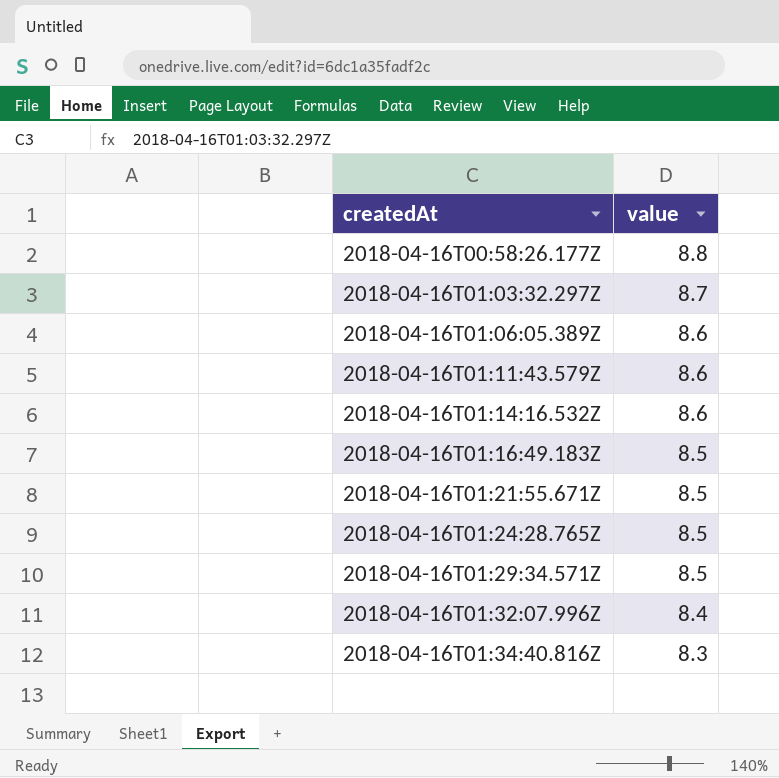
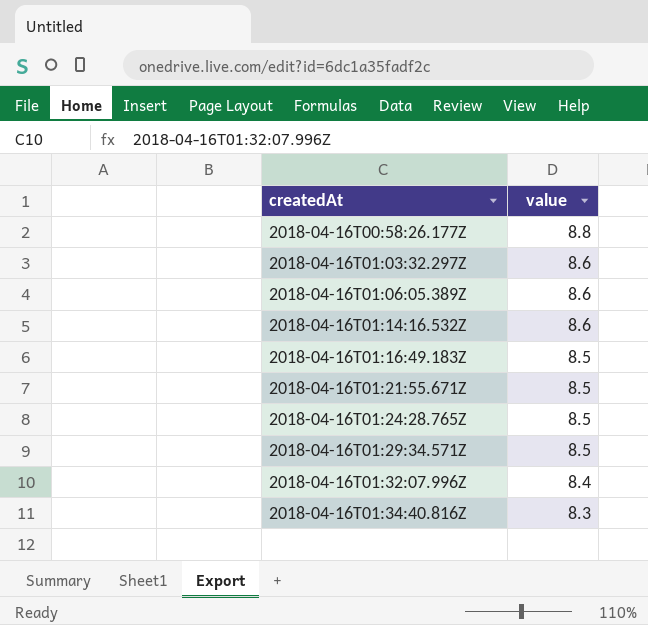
row 2018-04-16T01:11:43.579Z: 8.6 -> none
2018-04-16T01:03:32.297Z | value: 8.7 -> 8.6

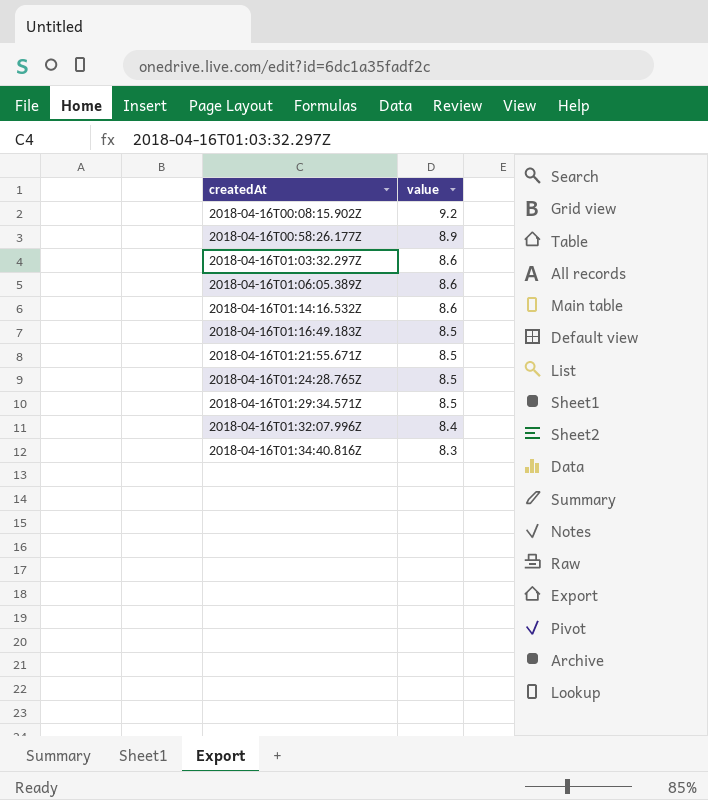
row 2018-04-16T00:08:15.902Z: none -> 9.2
2018-04-16T00:58:26.177Z | value: 8.8 -> 8.9

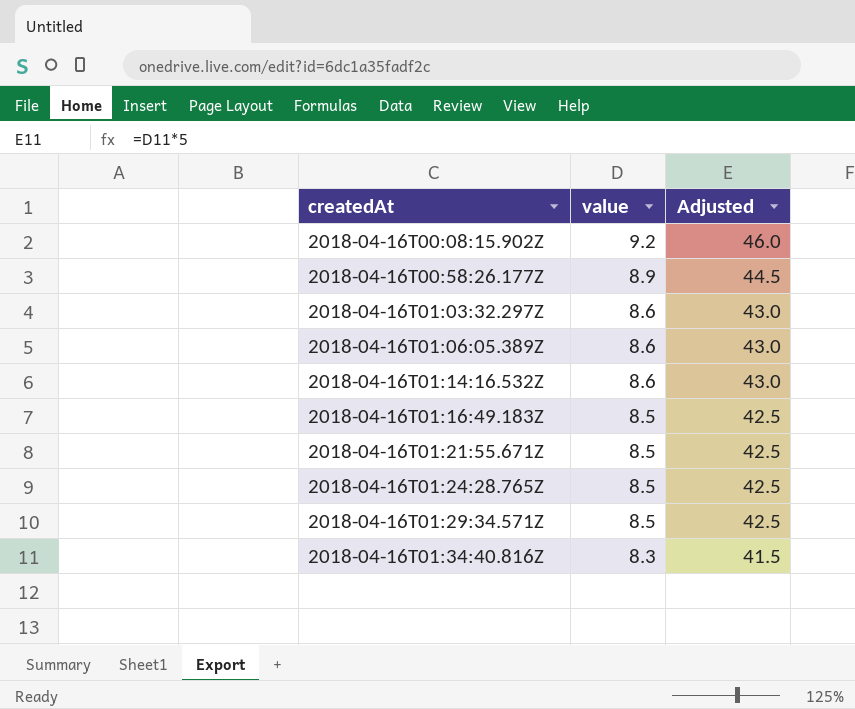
column Adjusted | formula: none -> [value] * 5
row 2018-04-16T01:32:07.996Z: 8.4 -> none

